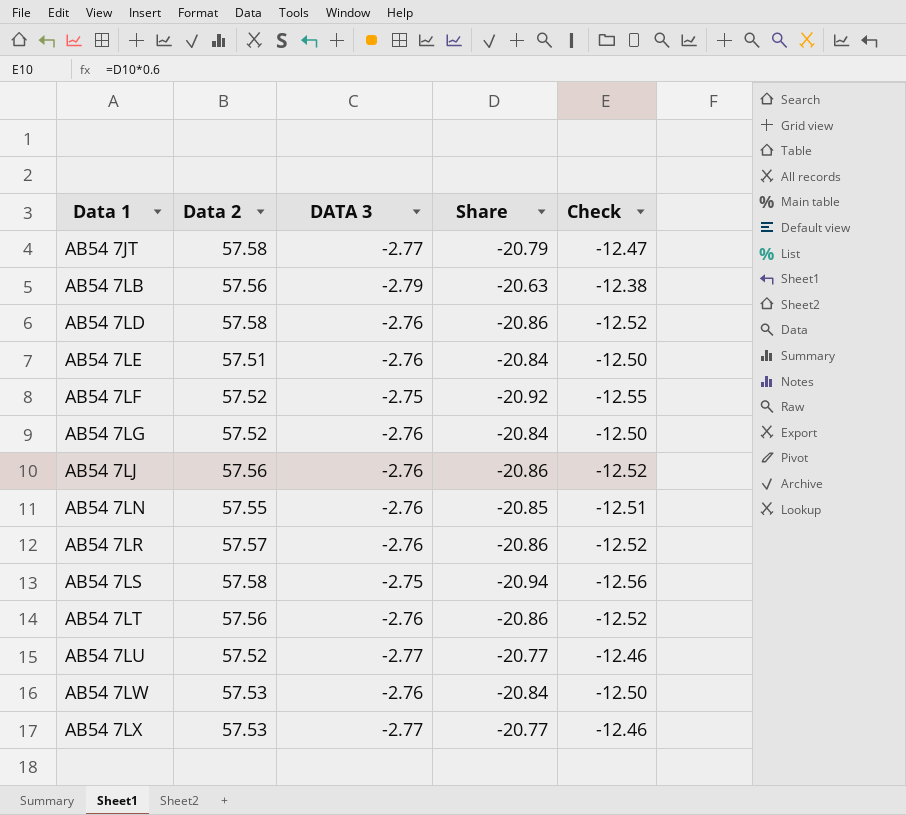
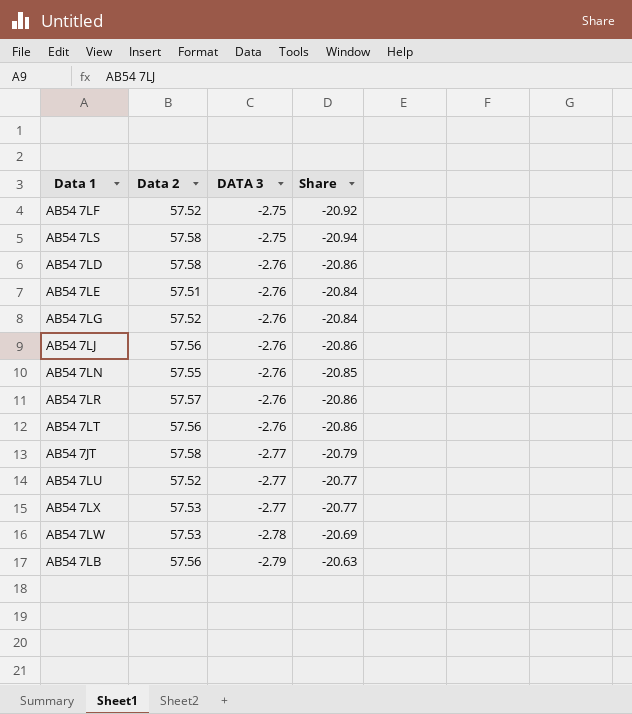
row order: Data 1 ascending -> DATA 3 descending
column Check | formula: [Share] * 0.6 -> none
AB54 7LW | DATA 3: -2.76 -> -2.78
AB54 7LW | Share: -20.84 -> -20.69

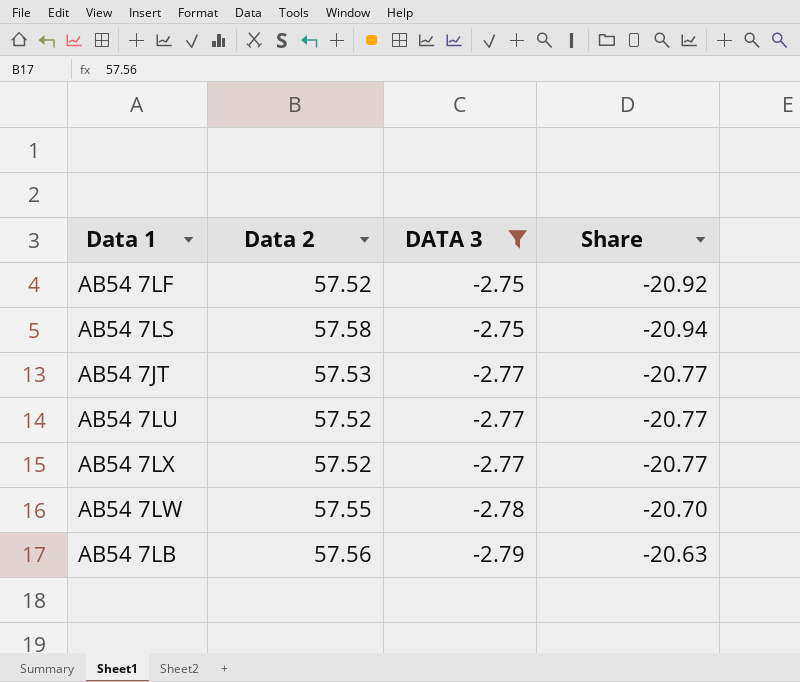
filter: none -> DATA 3 != -2.76
AB54 7JT | Data 2: 57.58 -> 57.53
AB54 7JT | Share: -20.79 -> -20.77
AB54 7LX | Data 2: 57.53 -> 57.52
AB54 7LW | Data 2: 57.53 -> 57.55
AB54 7LW | Share: -20.69 -> -20.70

